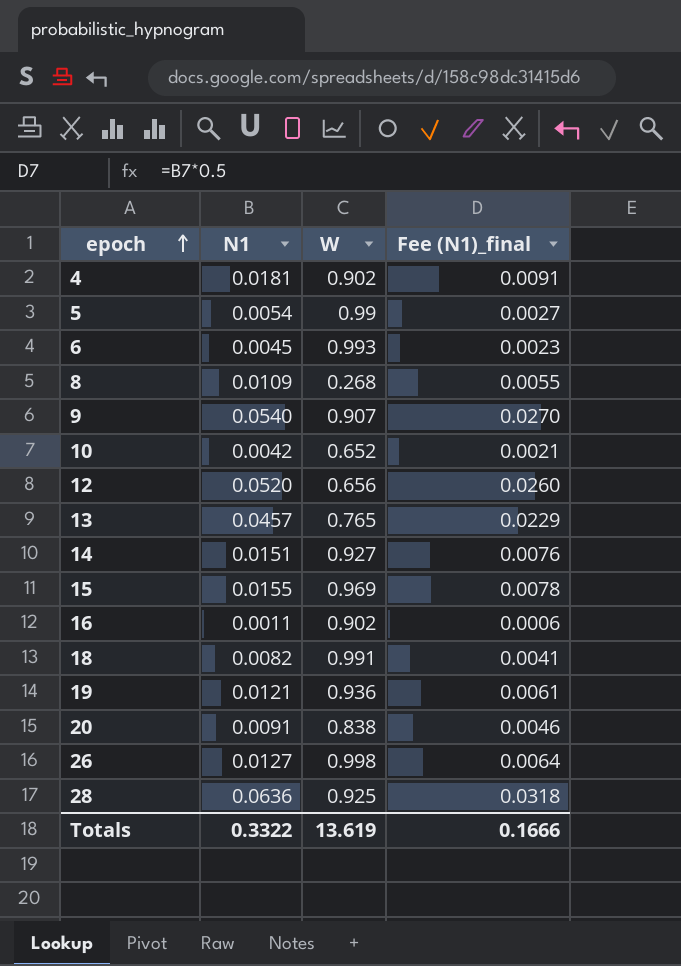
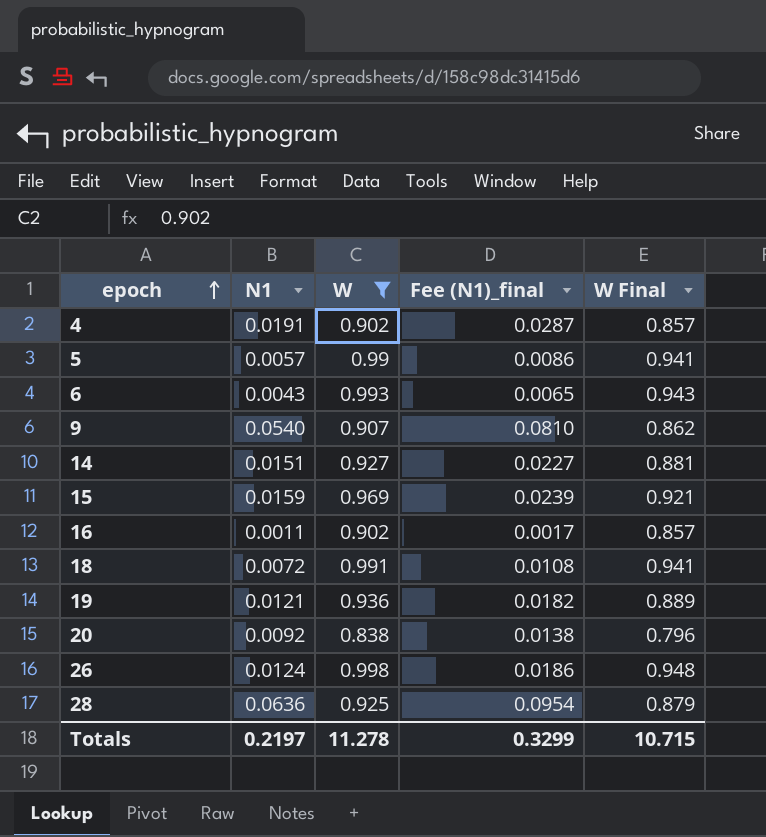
filter: none -> W >= 0.838
column Fee (N1)_final | formula: [N1] * 0.5 -> [N1] * 1.5
column W Final | formula: none -> [W] * 0.95
4 | N1: 0.0181 -> 0.0191
5 | N1: 0.0054 -> 0.0057
6 | N1: 0.0045 -> 0.0043
15 | N1: 0.0155 -> 0.0159
18 | N1: 0.0082 -> 0.0072
20 | N1: 0.0091 -> 0.0092
26 | N1: 0.0127 -> 0.0124
Totals | N1: 0.3322 -> 0.2197
Totals | W: 13.619 -> 11.278
Totals | Fee (N1)_final: 0.1666 -> 0.3299

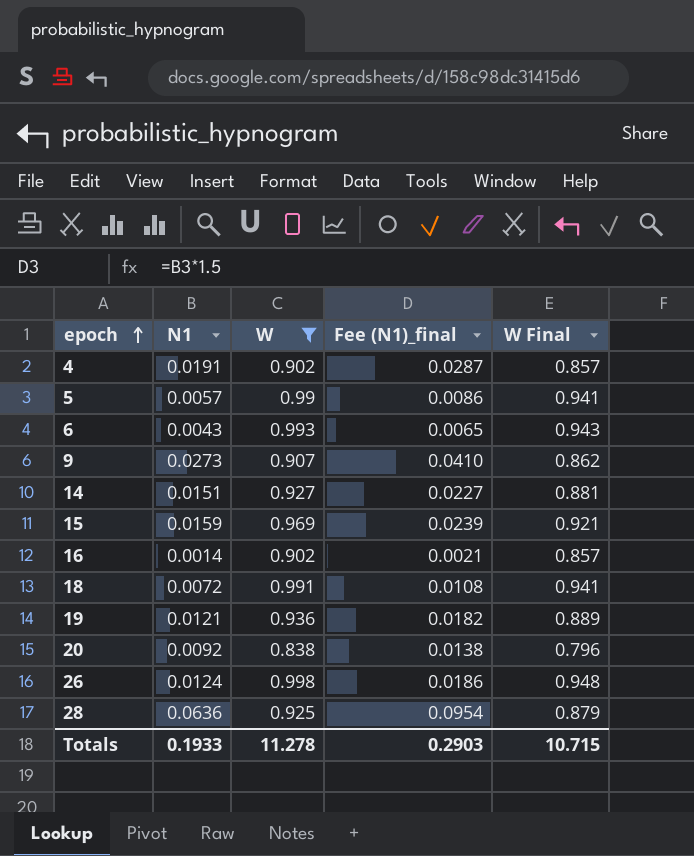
9 | N1: 0.0540 -> 0.0273
9 | Fee (N1)_final: 0.0810 -> 0.0410
16 | N1: 0.0011 -> 0.0014
16 | Fee (N1)_final: 0.0017 -> 0.0021
Totals | N1: 0.2197 -> 0.1933
Totals | Fee (N1)_final: 0.3299 -> 0.2903

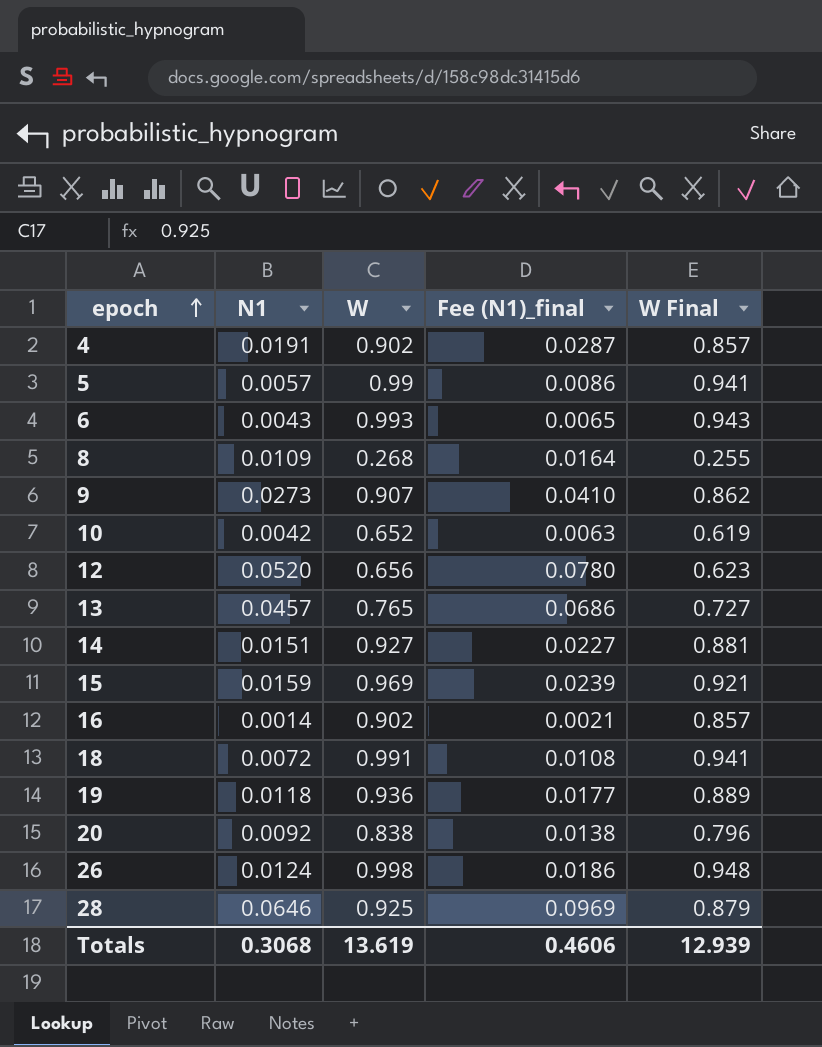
filter: W >= 0.838 -> none
19 | N1: 0.0121 -> 0.0118
19 | Fee (N1)_final: 0.0182 -> 0.0177
28 | N1: 0.0636 -> 0.0646
28 | Fee (N1)_final: 0.0954 -> 0.0969
Totals | N1: 0.1933 -> 0.3068
Totals | W: 11.278 -> 13.619
Totals | Fee (N1)_final: 0.2903 -> 0.4606
Totals | W Final: 10.715 -> 12.939

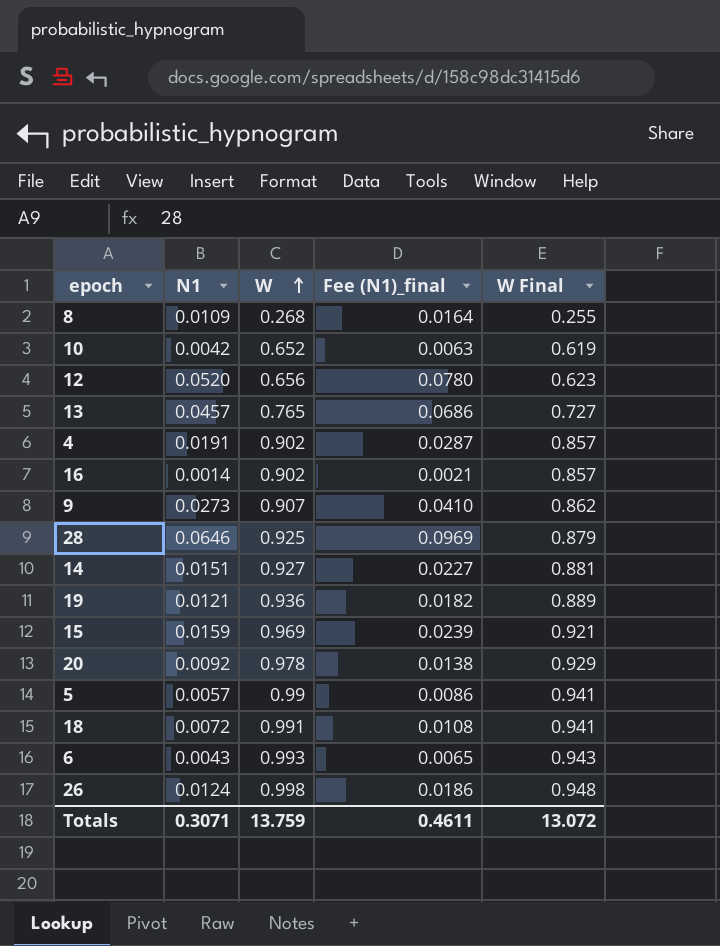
row order: epoch ascending -> W ascending
19 | N1: 0.0118 -> 0.0121
19 | Fee (N1)_final: 0.0177 -> 0.0182
20 | W: 0.838 -> 0.978
20 | W Final: 0.796 -> 0.929
Totals | N1: 0.3068 -> 0.3071
Totals | W: 13.619 -> 13.759
Totals | Fee (N1)_final: 0.4606 -> 0.4611
Totals | W Final: 12.939 -> 13.072

